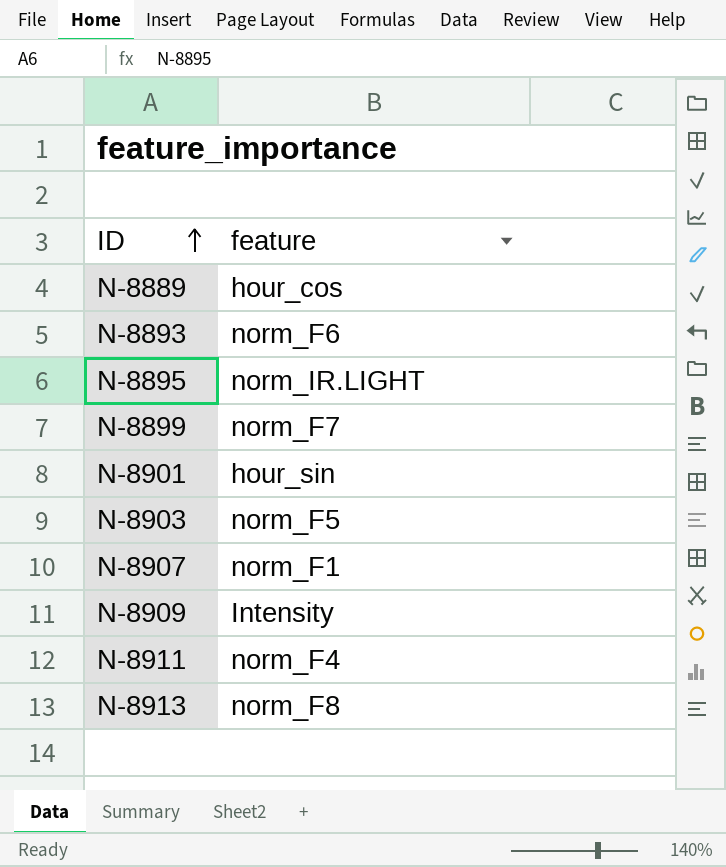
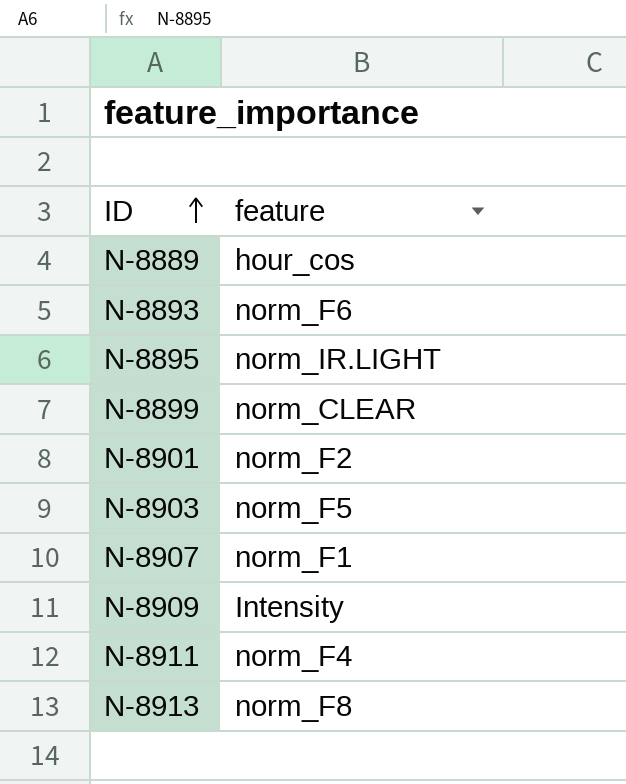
N-8899 | feature: norm_F7 -> norm_CLEAR
N-8901 | feature: hour_sin -> norm_F2

